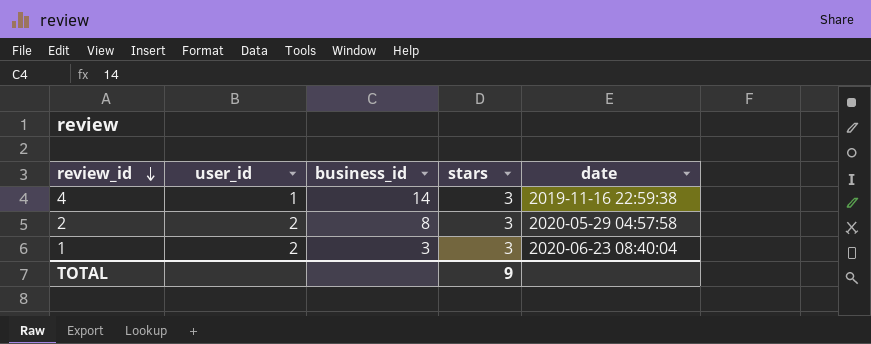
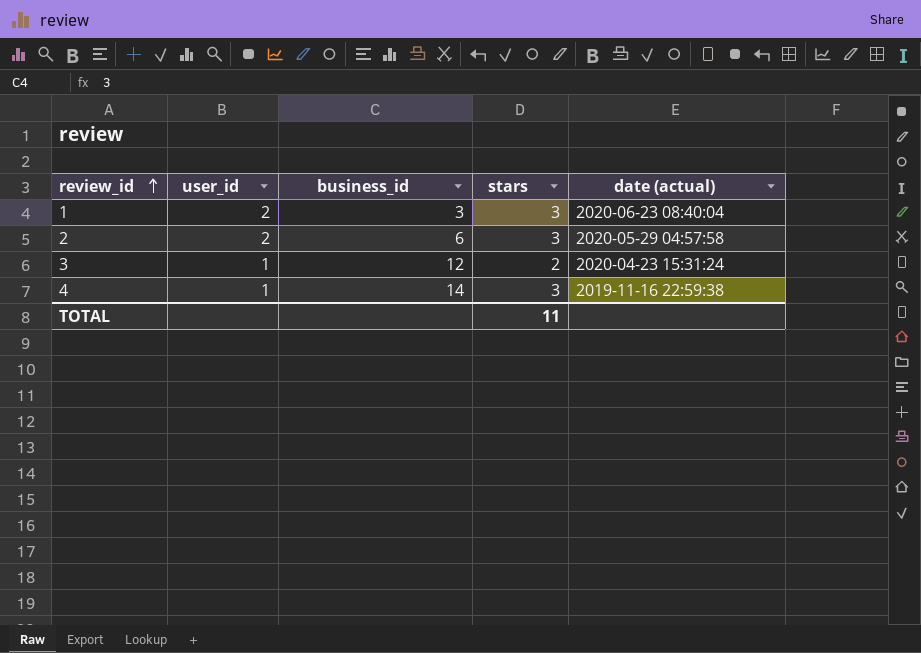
row order: review_id descending -> review_id ascending
column name: date -> date (actual)
2 | business_id: 8 -> 6
row 3: none -> 1 | 12 | 2 | 2020-04-23 15:31:24
TOTAL | stars: 9 -> 11

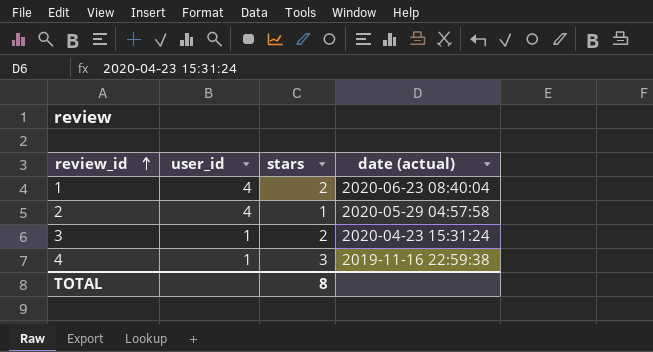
column business_id | position: 3 -> none
1 | user_id: 2 -> 4
1 | stars: 3 -> 2
2 | user_id: 2 -> 4
2 | stars: 3 -> 1
TOTAL | stars: 11 -> 8

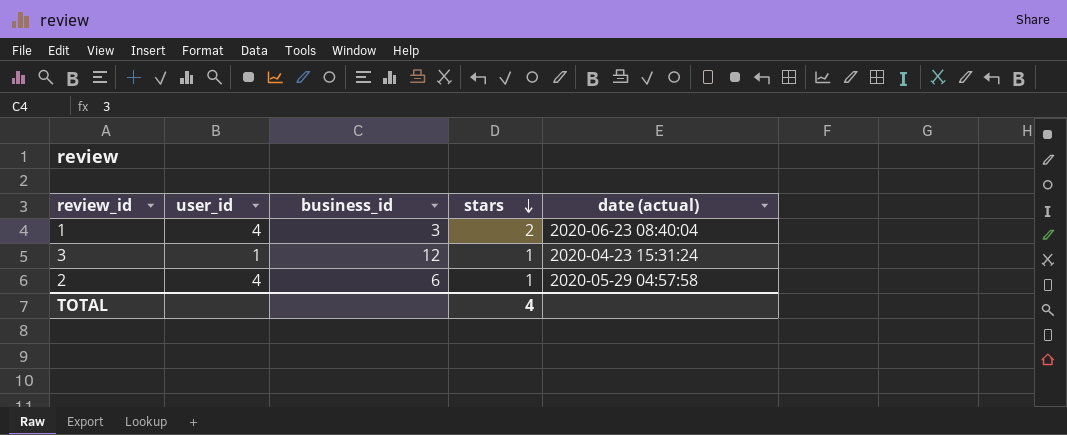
row order: review_id ascending -> stars descending
column business_id | position: none -> 3
row 4: 1 | 3 | 2019-11-16 22:59:38 -> none
3 | stars: 2 -> 1
TOTAL | stars: 8 -> 4

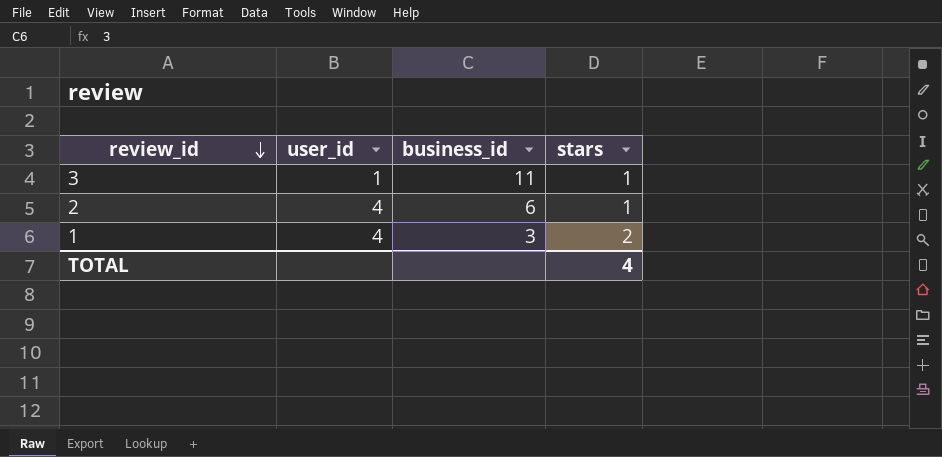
row order: stars descending -> review_id descending
column date (actual) | position: 5 -> none
3 | business_id: 12 -> 11

